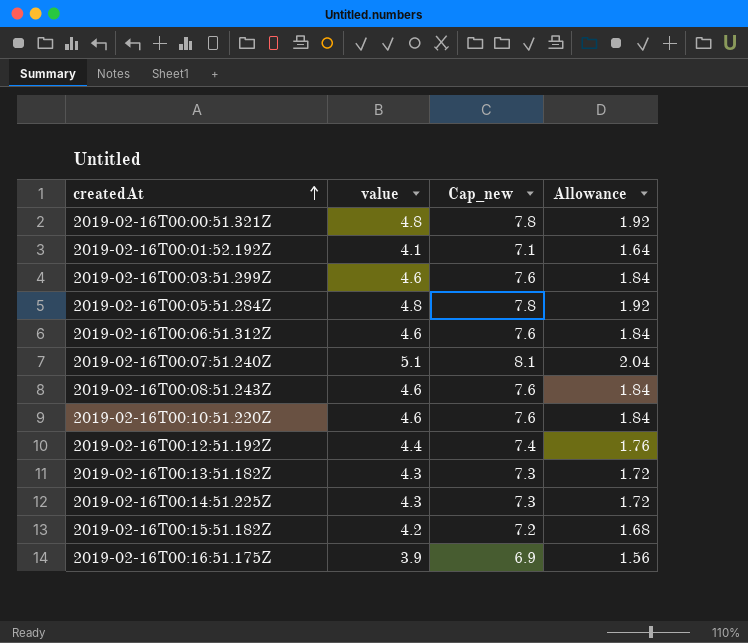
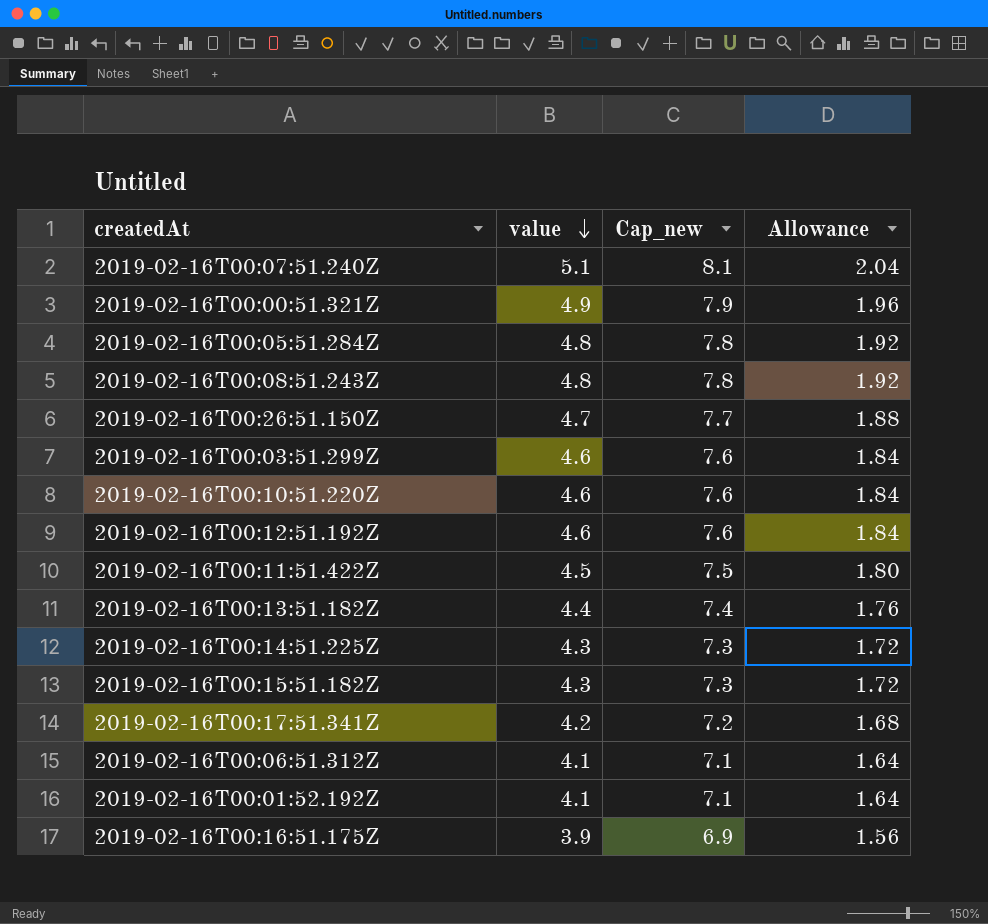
row order: createdAt ascending -> value descending
2019-02-16T00:00:51.321Z | value: 4.8 -> 4.9
2019-02-16T00:00:51.321Z | Cap_new: 7.8 -> 7.9
2019-02-16T00:00:51.321Z | Allowance: 1.92 -> 1.96
2019-02-16T00:08:51.243Z | value: 4.6 -> 4.8
2019-02-16T00:08:51.243Z | Cap_new: 7.6 -> 7.8
2019-02-16T00:08:51.243Z | Allowance: 1.84 -> 1.92
row 2019-02-16T00:26:51.150Z: none -> 4.7 | 7.7 | 1.88
2019-02-16T00:12:51.192Z | value: 4.4 -> 4.6
2019-02-16T00:12:51.192Z | Cap_new: 7.4 -> 7.6
2019-02-16T00:12:51.192Z | Allowance: 1.76 -> 1.84
row 2019-02-16T00:11:51.422Z: none -> 4.5 | 7.5 | 1.80
2019-02-16T00:13:51.182Z | value: 4.3 -> 4.4
2019-02-16T00:13:51.182Z | Cap_new: 7.3 -> 7.4
2019-02-16T00:13:51.182Z | Allowance: 1.72 -> 1.76
2019-02-16T00:15:51.182Z | value: 4.2 -> 4.3
2019-02-16T00:15:51.182Z | Cap_new: 7.2 -> 7.3
2019-02-16T00:15:51.182Z | Allowance: 1.68 -> 1.72
row 2019-02-16T00:17:51.341Z: none -> 4.2 | 7.2 | 1.68
2019-02-16T00:06:51.312Z | value: 4.6 -> 4.1
2019-02-16T00:06:51.312Z | Cap_new: 7.6 -> 7.1
2019-02-16T00:06:51.312Z | Allowance: 1.84 -> 1.64

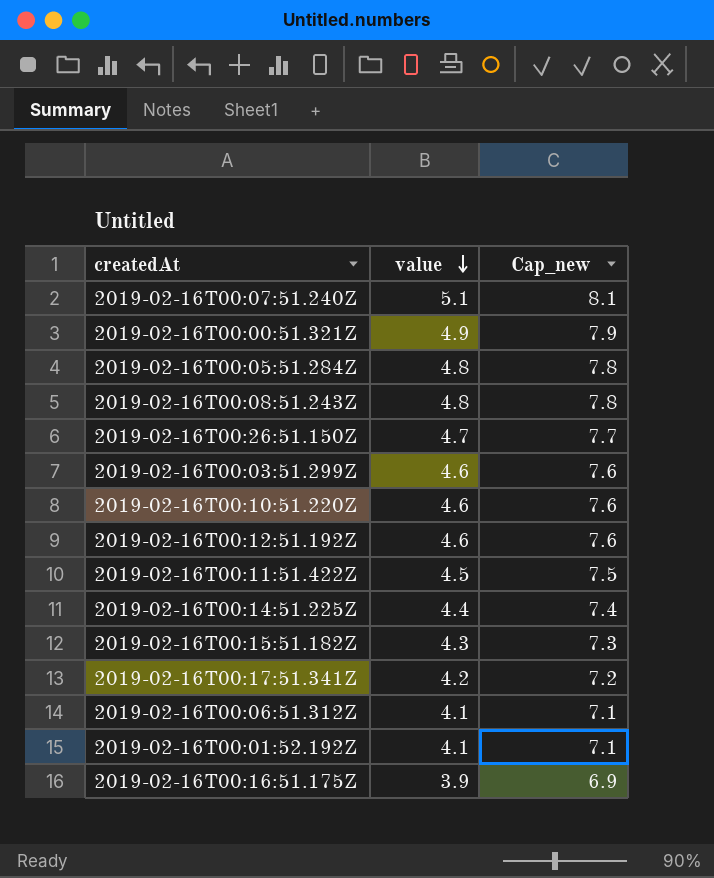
column Allowance | formula: [value] * 0.4 -> none
row 2019-02-16T00:13:51.182Z: 4.4 | 7.4 | 1.76 -> none
2019-02-16T00:14:51.225Z | value: 4.3 -> 4.4
2019-02-16T00:14:51.225Z | Cap_new: 7.3 -> 7.4

